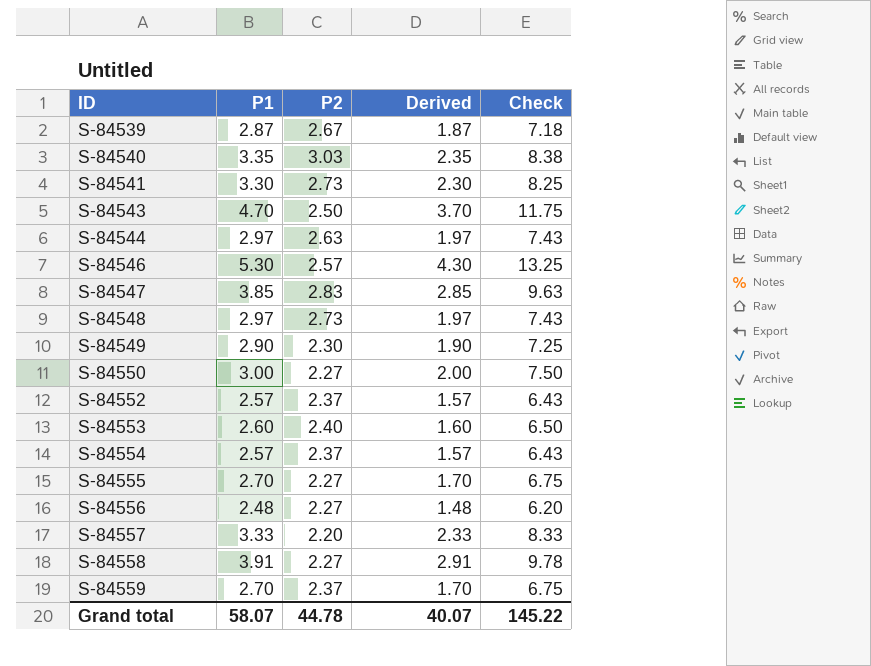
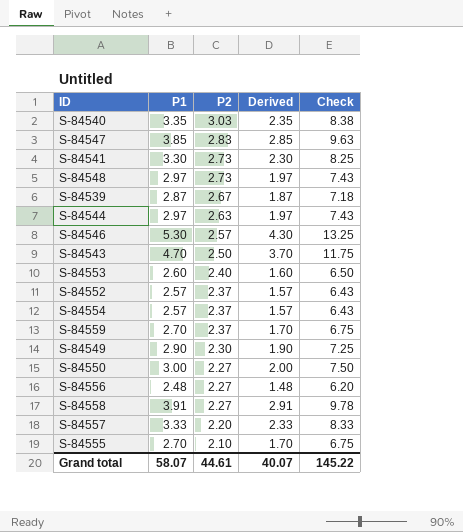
row order: ID ascending -> P2 descending
S-84555 | P2: 2.27 -> 2.10
Grand total | P2: 44.78 -> 44.61

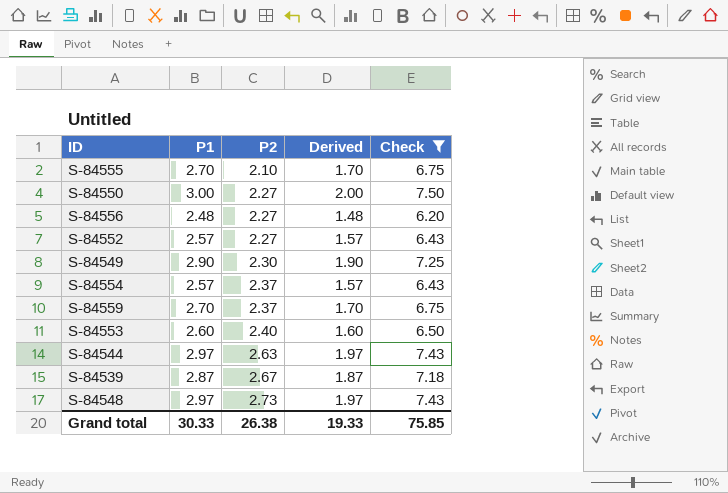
filter: none -> Check <= 7.50
row order: P2 descending -> P2 ascending
S-84552 | P2: 2.37 -> 2.27
Grand total | P1: 58.07 -> 30.33
Grand total | P2: 44.61 -> 26.38
Grand total | Derived: 40.07 -> 19.33
Grand total | Check: 145.22 -> 75.85

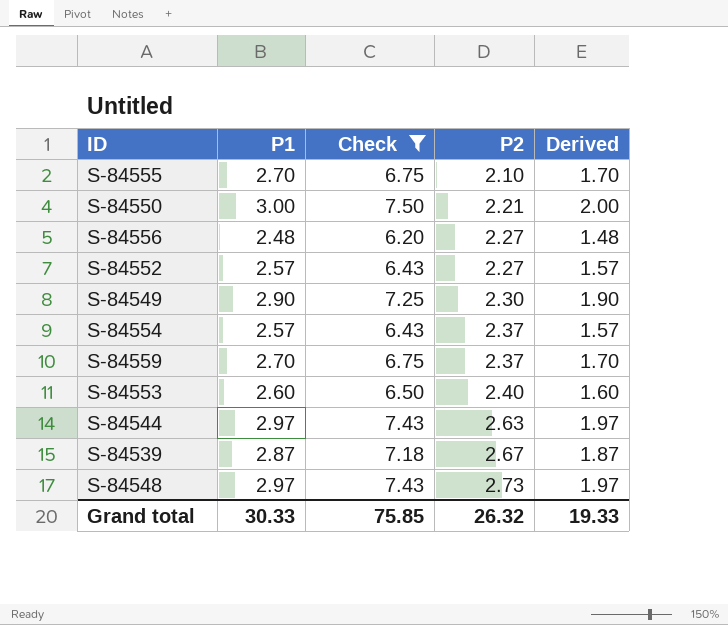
column Check | position: 5 -> 3
S-84550 | P2: 2.27 -> 2.21
Grand total | P2: 26.38 -> 26.32

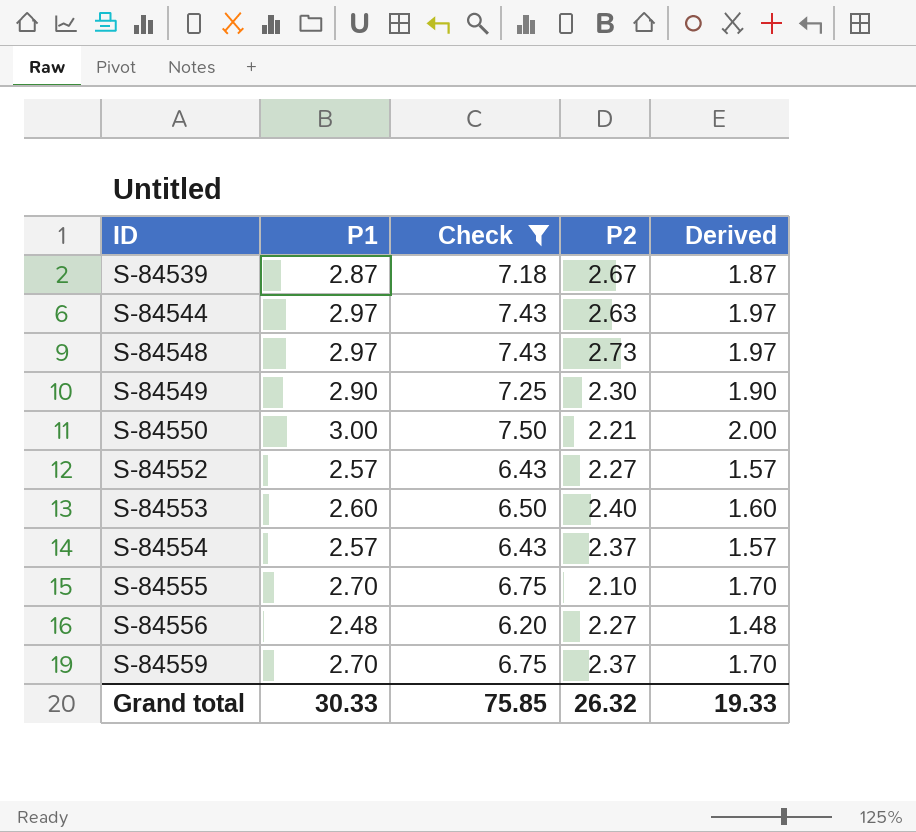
row order: P2 ascending -> ID ascending

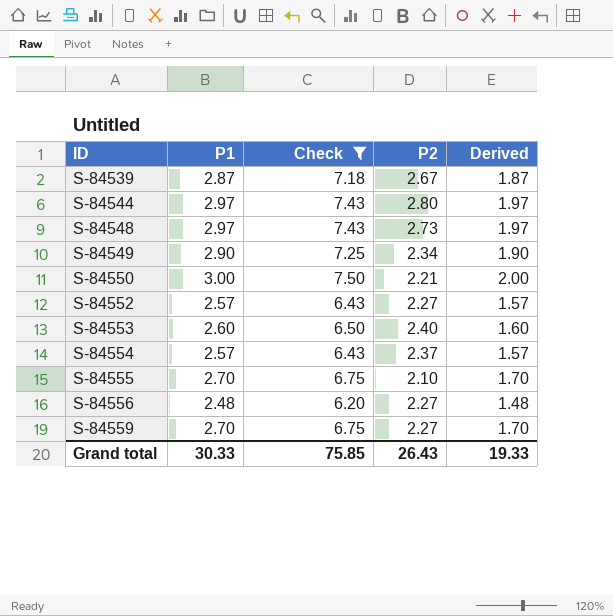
S-84544 | P2: 2.63 -> 2.80
S-84549 | P2: 2.30 -> 2.34
S-84559 | P2: 2.37 -> 2.27
Grand total | P2: 26.32 -> 26.43

